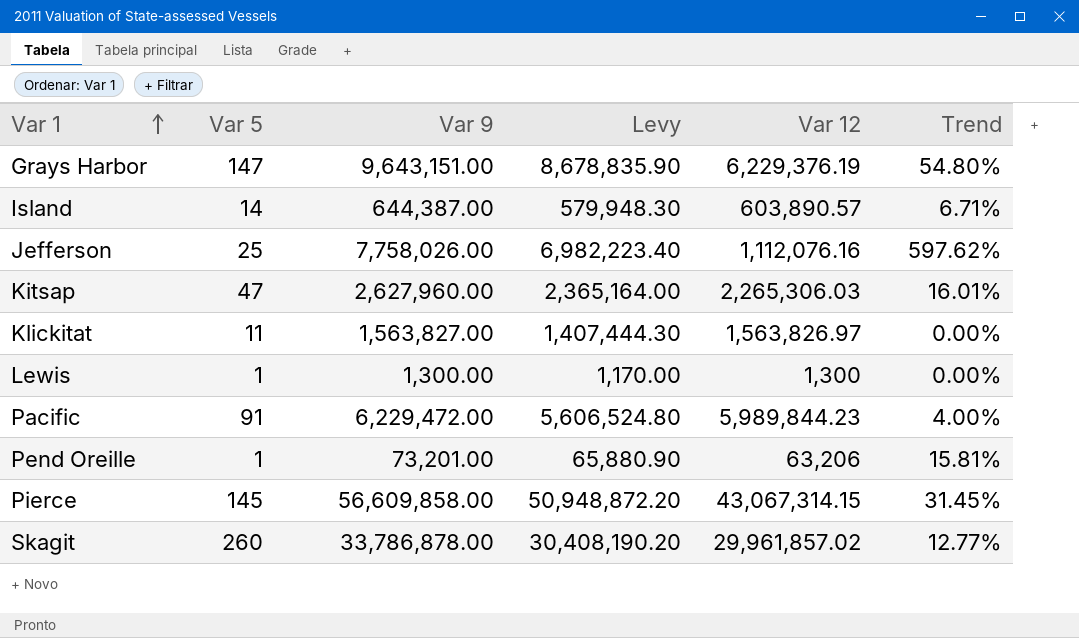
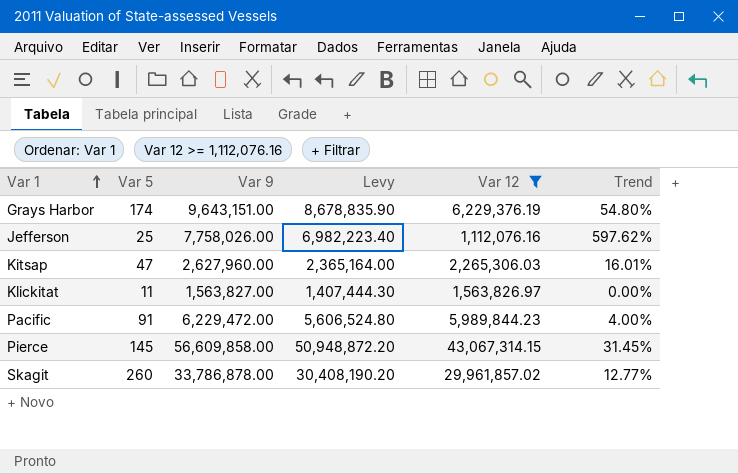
filter: none -> Var 12 >= 1,112,076.16
Grays Harbor | Var 5: 147 -> 174

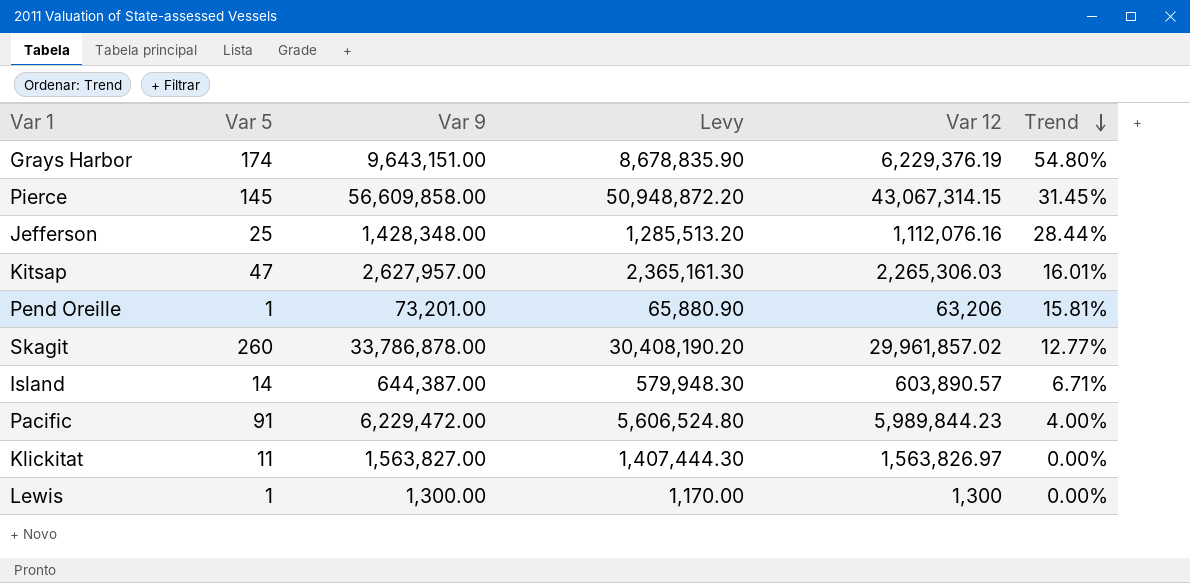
filter: Var 12 >= 1,112,076.16 -> none
row order: Var 1 ascending -> Trend descending
Jefferson | Var 9: 7,758,026.00 -> 1,428,348.00
Jefferson | Levy: 6,982,223.40 -> 1,285,513.20
Jefferson | Trend: 597.62% -> 28.44%
Kitsap | Var 9: 2,627,960.00 -> 2,627,957.00
Kitsap | Levy: 2,365,164.00 -> 2,365,161.30

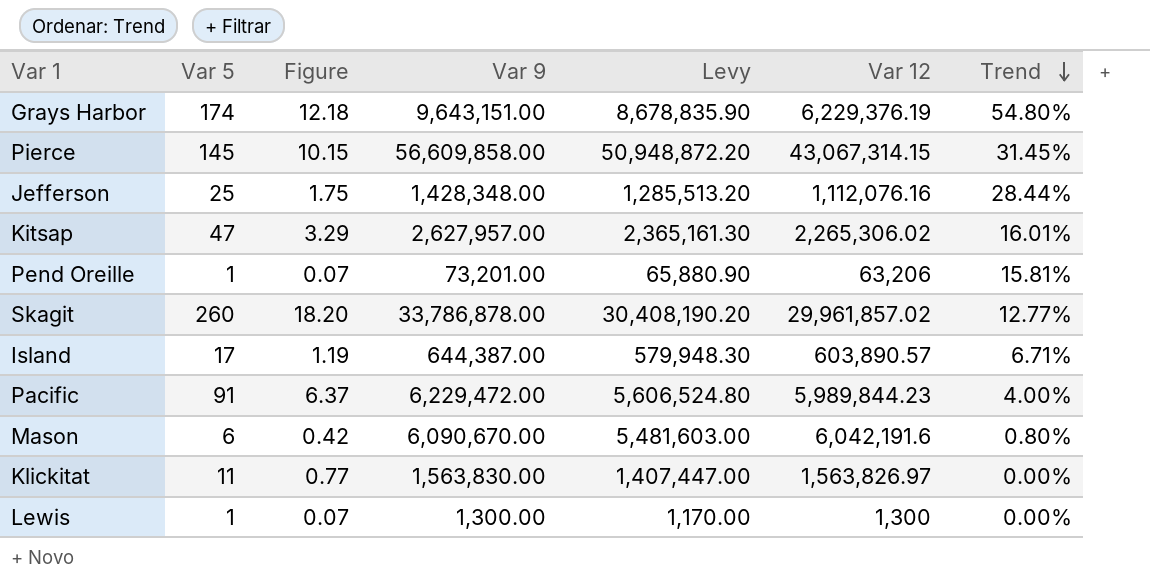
column Figure | formula: none -> [Var 5] * 0.07
Kitsap | Var 12: 2,265,306.03 -> 2,265,306.02
Island | Var 5: 14 -> 17
row Mason: none -> 6 | 0.42 | 6,090,670.00 | 5,481,603.00 | 6,042,191.6 | 0.80%
Klickitat | Var 9: 1,563,827.00 -> 1,563,830.00
Klickitat | Levy: 1,407,444.30 -> 1,407,447.00

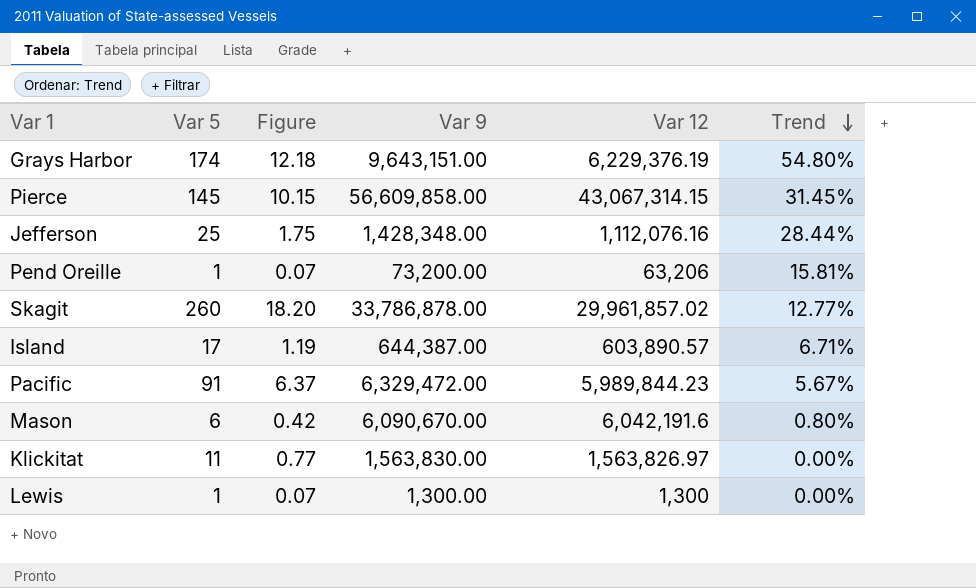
column Levy | formula: [Var 9] * 0.9 -> none
row Kitsap: 47 | 3.29 | 2,627,957.00 | 2,365,161.30 | 2,265,306.02 | 16.01% -> none
Pend Oreille | Var 9: 73,201.00 -> 73,200.00
Pacific | Var 9: 6,229,472.00 -> 6,329,472.00
Pacific | Trend: 4.00% -> 5.67%

